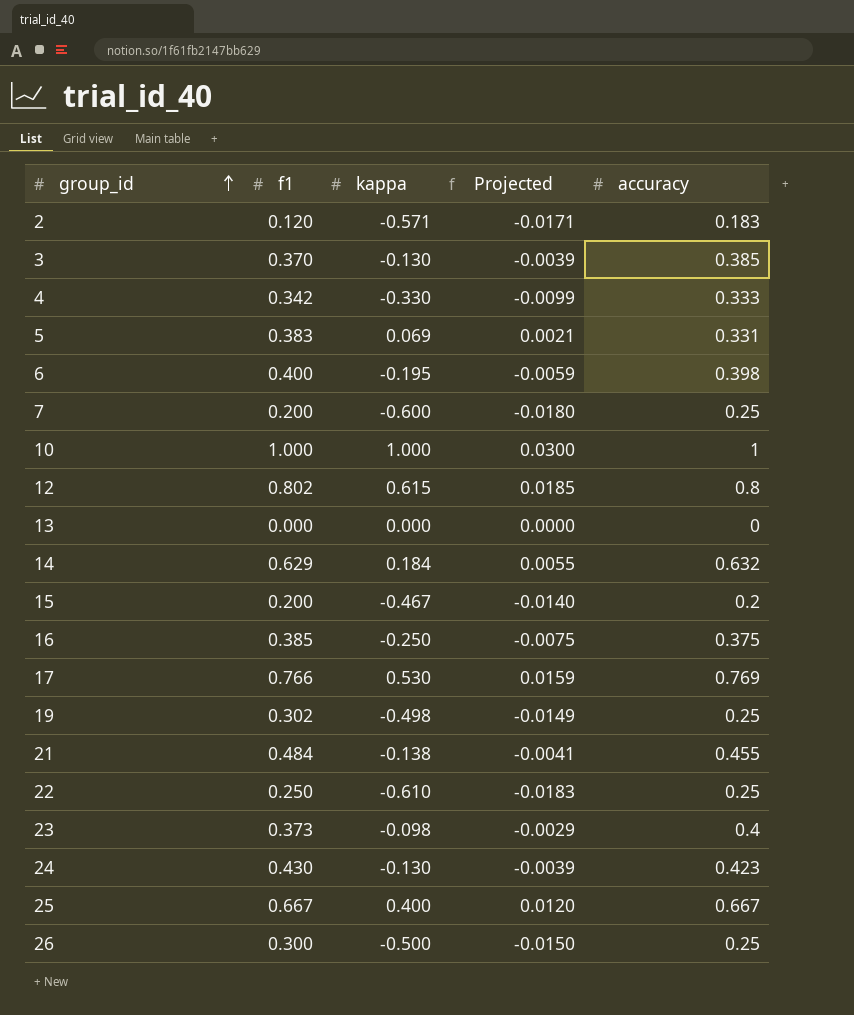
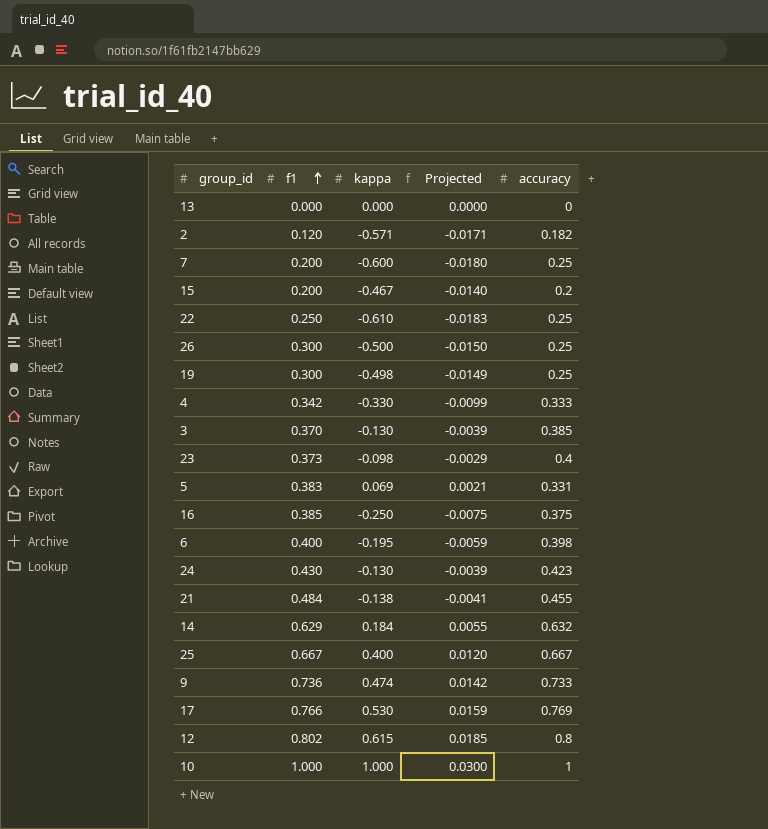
row order: group_id ascending -> f1 ascending
2 | accuracy: 0.183 -> 0.182
19 | f1: 0.302 -> 0.300
row 9: none -> 0.736 | 0.474 | 0.0142 | 0.733

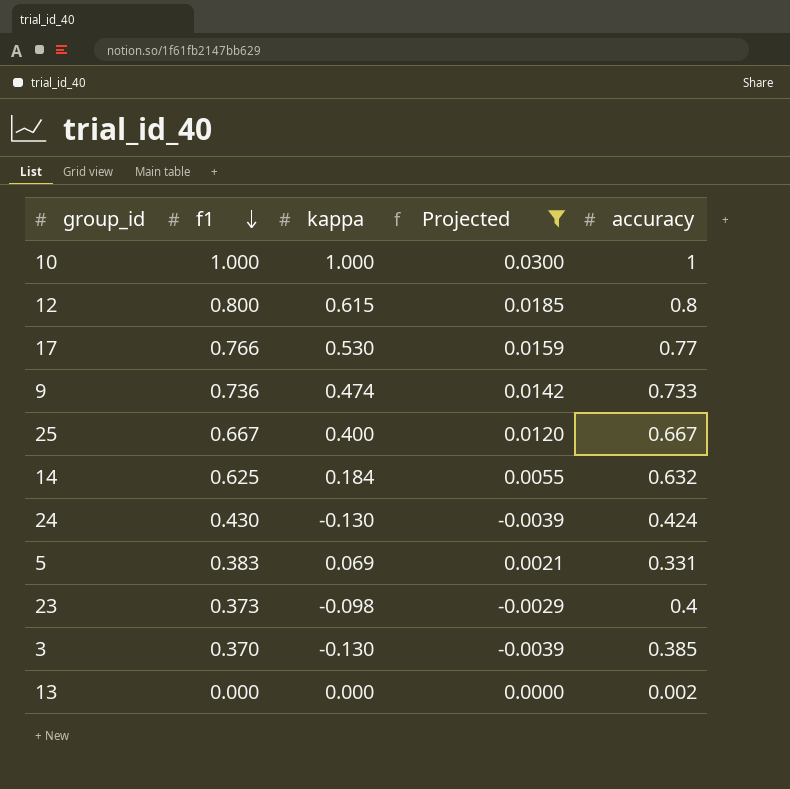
filter: none -> Projected >= -0.0039
row order: f1 ascending -> f1 descending
12 | f1: 0.802 -> 0.800
17 | accuracy: 0.769 -> 0.77
14 | f1: 0.629 -> 0.625
24 | accuracy: 0.423 -> 0.424
13 | accuracy: 0 -> 0.002

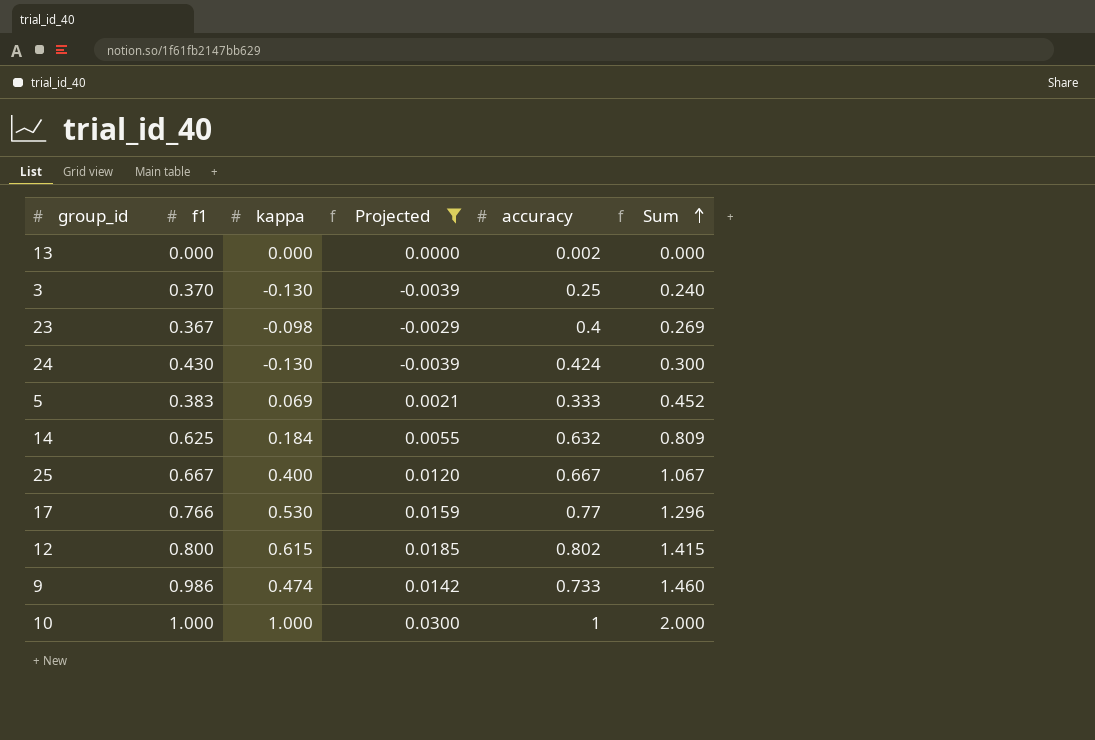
row order: f1 descending -> Sum ascending
column Sum | formula: none -> [f1] + [kappa]
3 | accuracy: 0.385 -> 0.25
23 | f1: 0.373 -> 0.367
5 | accuracy: 0.331 -> 0.333
12 | accuracy: 0.8 -> 0.802
9 | f1: 0.736 -> 0.986

